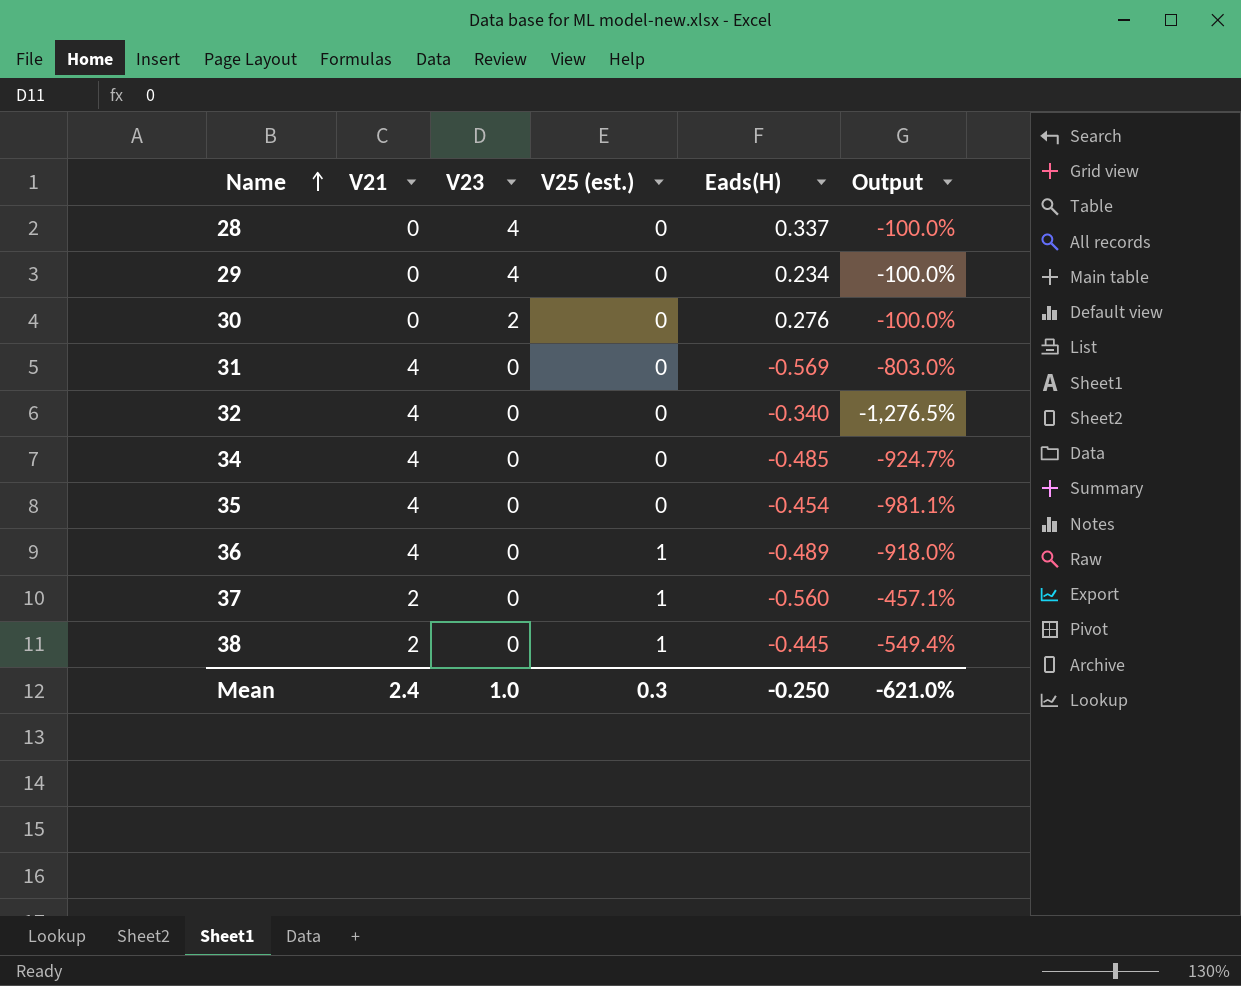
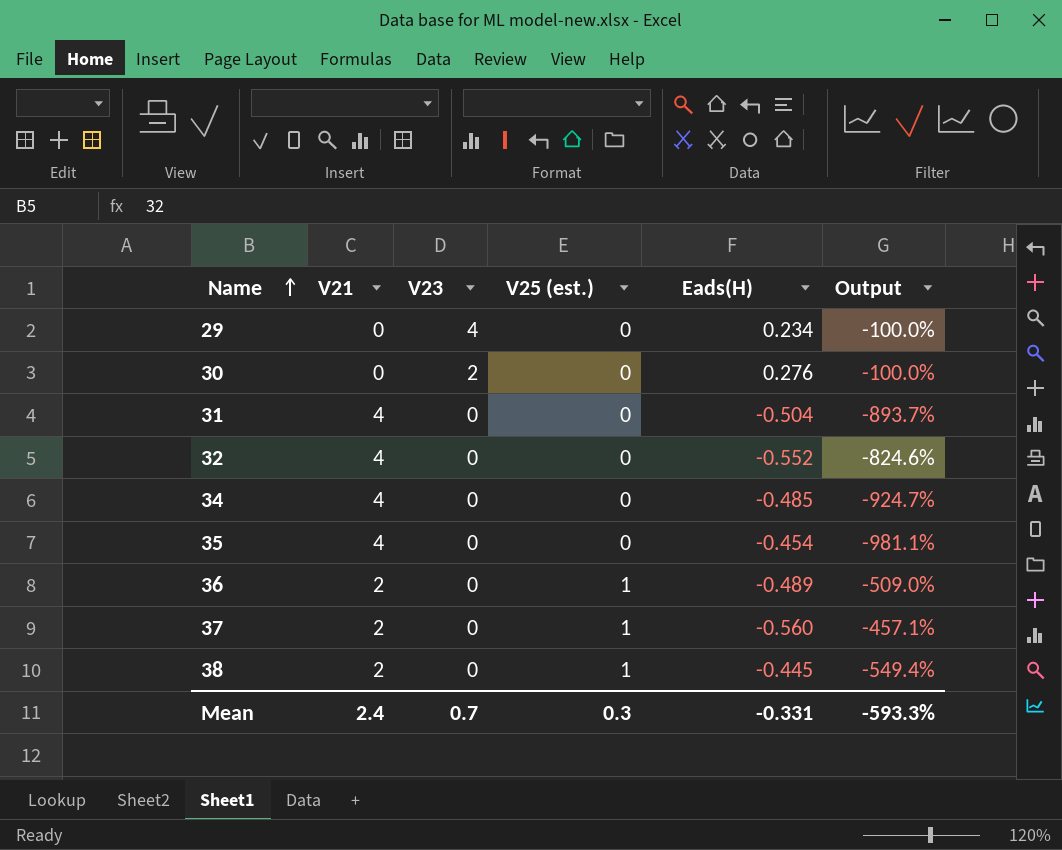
row 28: 0 | 4 | 0 | 0.337 | -100.0% -> none
31 | Eads(H): -0.569 -> -0.504
31 | Output: -803.0% -> -893.7%
32 | Eads(H): -0.340 -> -0.552
32 | Output: -1,276.5% -> -824.6%
36 | V21: 4 -> 2
36 | Output: -918.0% -> -509.0%
Mean | V23: 1.0 -> 0.7
Mean | Eads(H): -0.250 -> -0.331
Mean | Output: -621.0% -> -593.3%

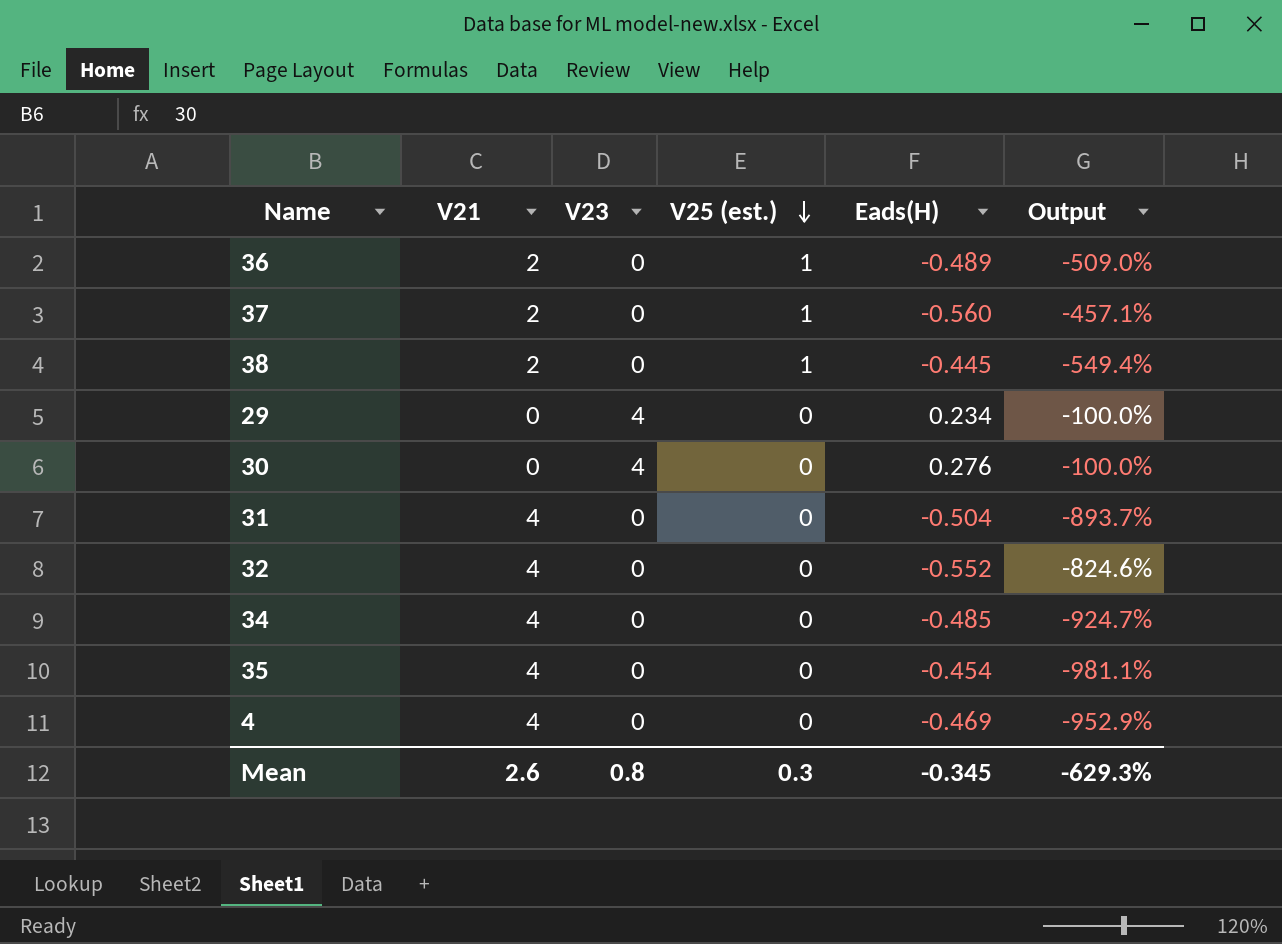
row order: Name ascending -> V25 (est.) descending
30 | V23: 2 -> 4
row 4: none -> 4 | 0 | 0 | -0.469 | -952.9%
Mean | V21: 2.4 -> 2.6
Mean | V23: 0.7 -> 0.8
Mean | Eads(H): -0.331 -> -0.345
Mean | Output: -593.3% -> -629.3%

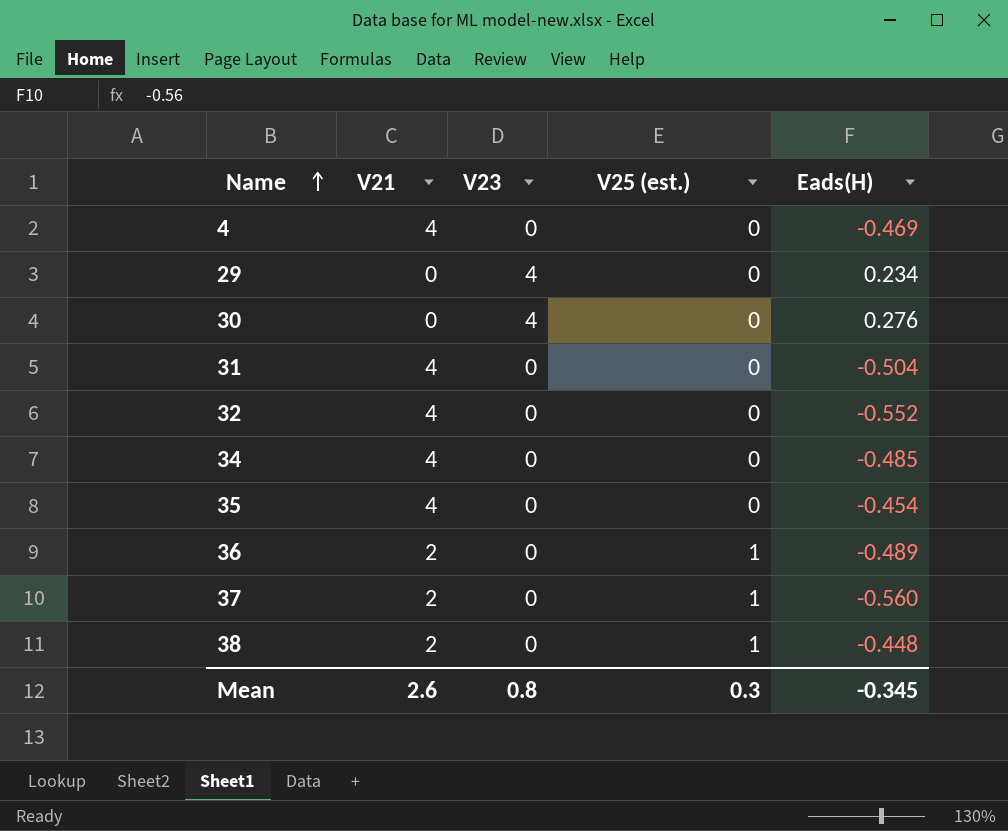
row order: V25 (est.) descending -> Name ascending
column Output | formula: ([V21] - [Eads(H)]) / [Eads(H)] -> none
38 | Eads(H): -0.445 -> -0.448

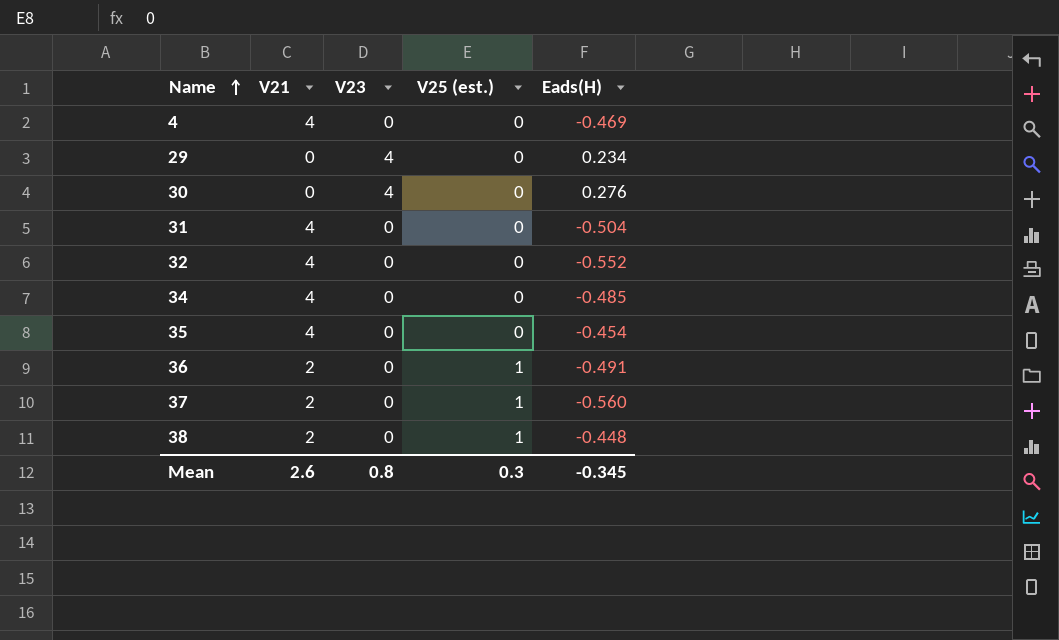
36 | Eads(H): -0.489 -> -0.491

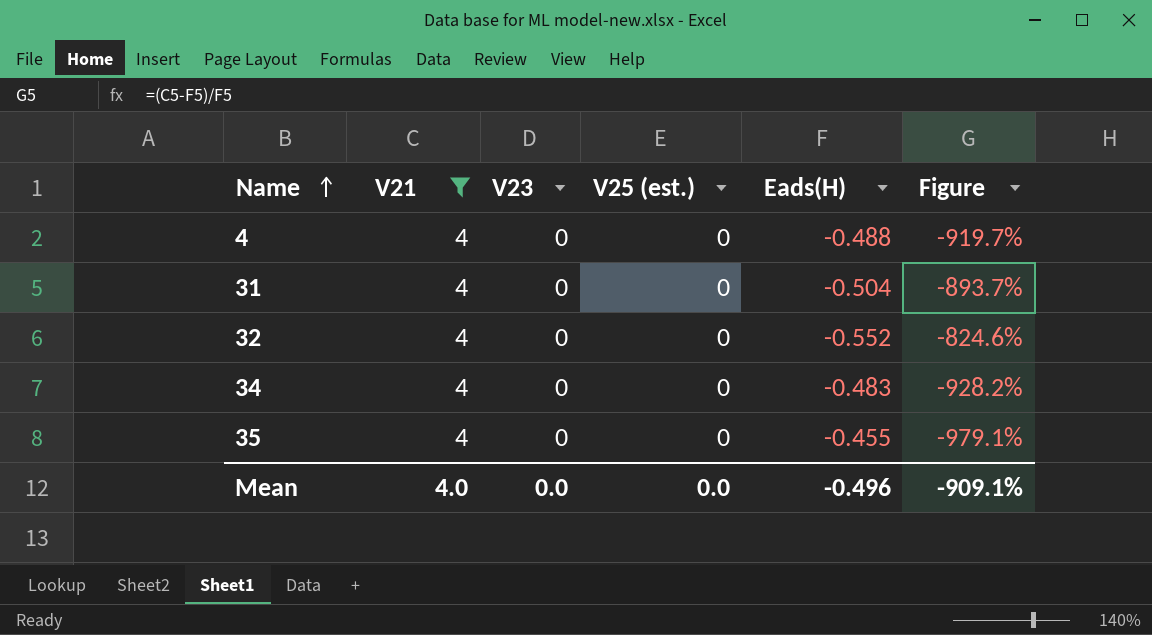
filter: none -> V21 = 4
column Figure | formula: none -> ([V21] - [Eads(H)]) / [Eads(H)]
4 | Eads(H): -0.469 -> -0.488
34 | Eads(H): -0.485 -> -0.483
35 | Eads(H): -0.454 -> -0.455
Mean | V21: 2.6 -> 4.0
Mean | V23: 0.8 -> 0.0
Mean | V25 (est.): 0.3 -> 0.0
Mean | Eads(H): -0.345 -> -0.496

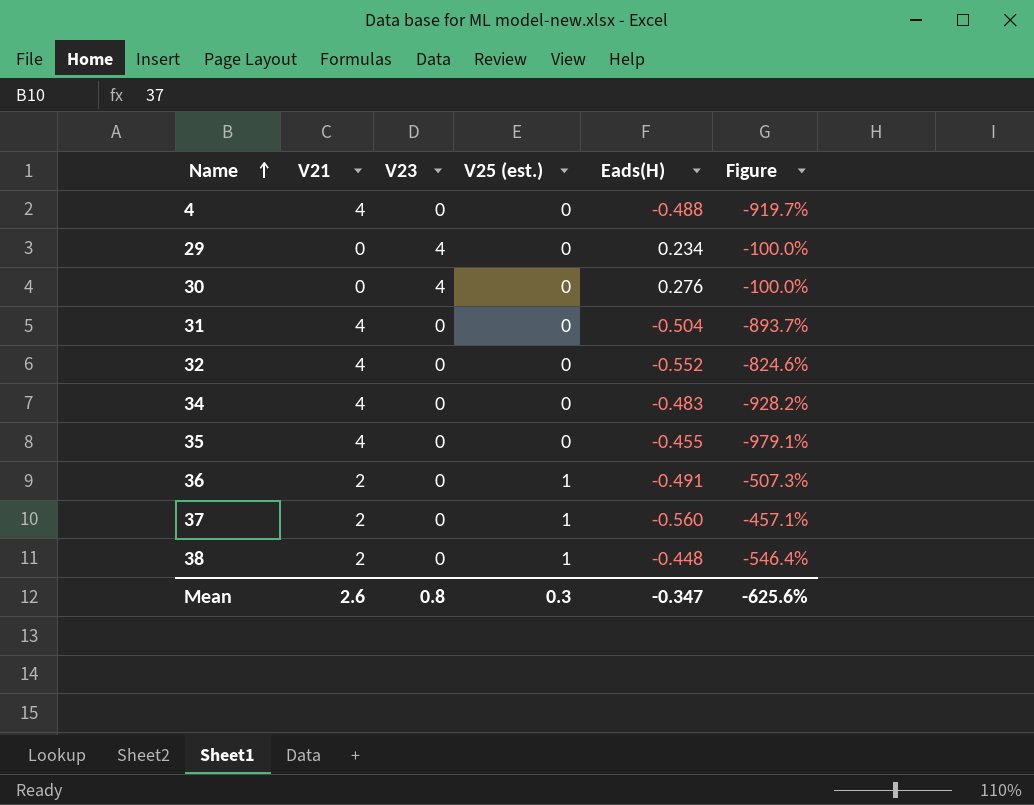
filter: V21 = 4 -> none
Mean | V21: 4.0 -> 2.6
Mean | V23: 0.0 -> 0.8
Mean | V25 (est.): 0.0 -> 0.3
Mean | Eads(H): -0.496 -> -0.347
Mean | Figure: -909.1% -> -625.6%

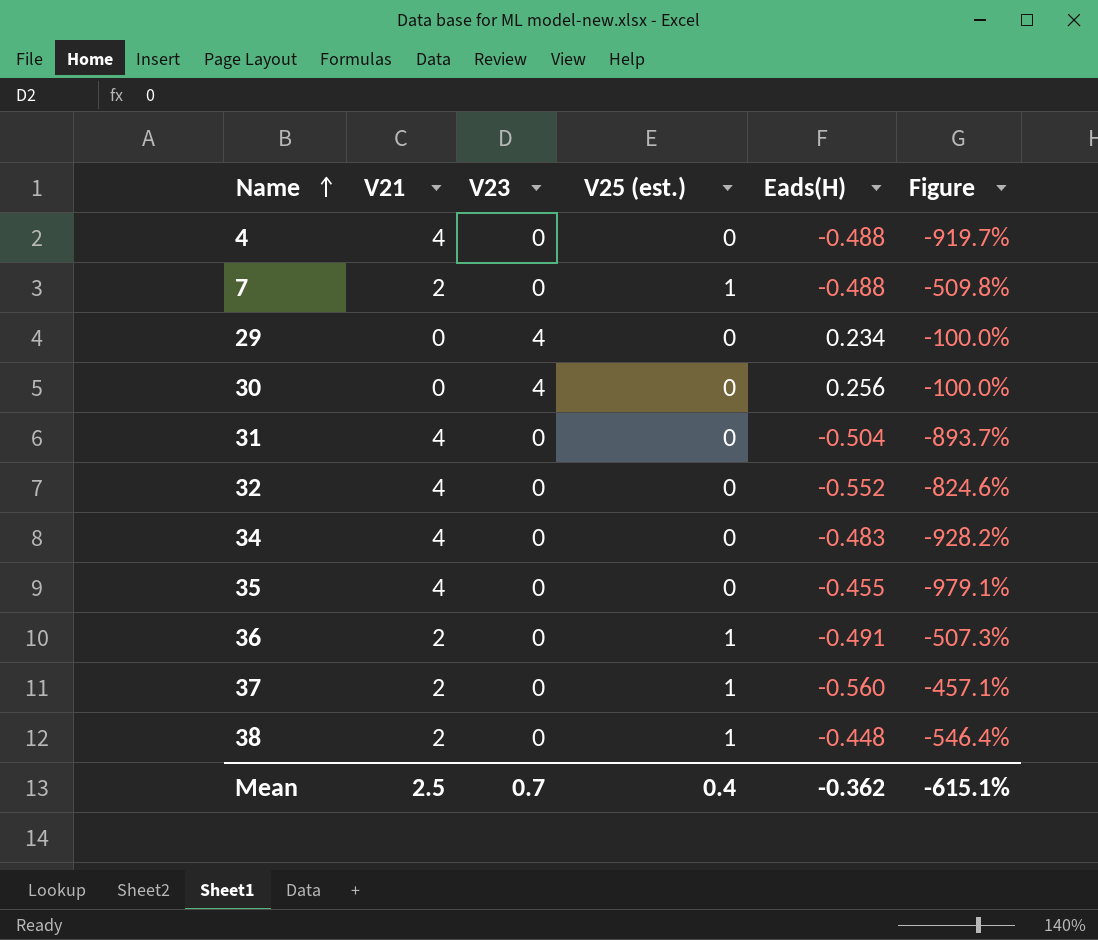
row 7: none -> 2 | 0 | 1 | -0.488 | -509.8%
30 | Eads(H): 0.276 -> 0.256
Mean | V21: 2.6 -> 2.5
Mean | V23: 0.8 -> 0.7
Mean | V25 (est.): 0.3 -> 0.4
Mean | Eads(H): -0.347 -> -0.362
Mean | Figure: -625.6% -> -615.1%

